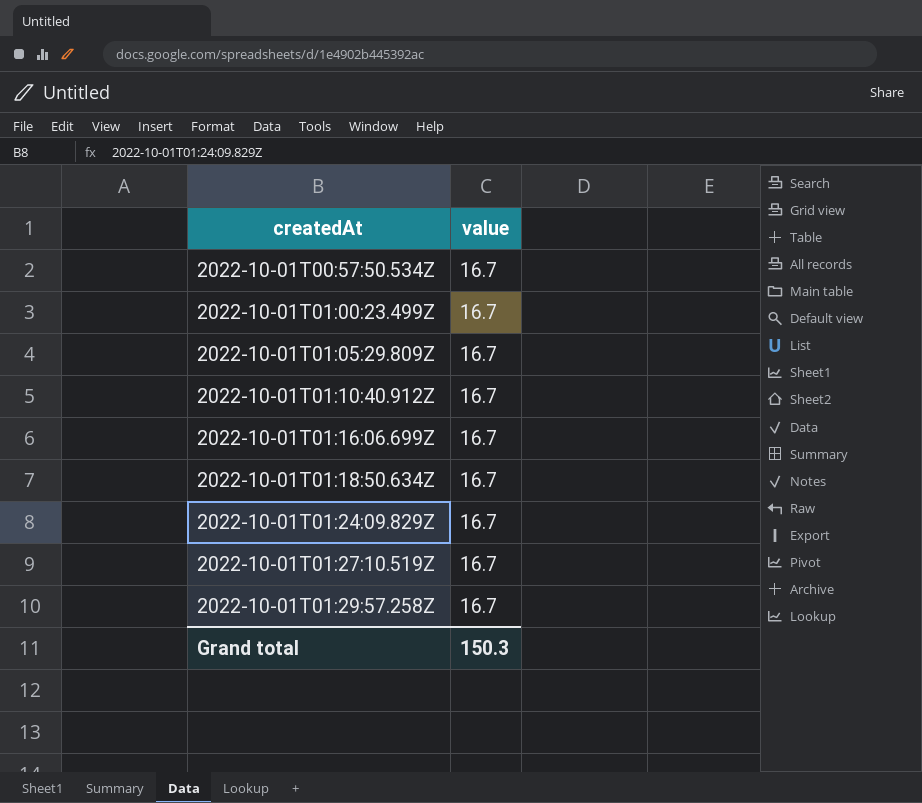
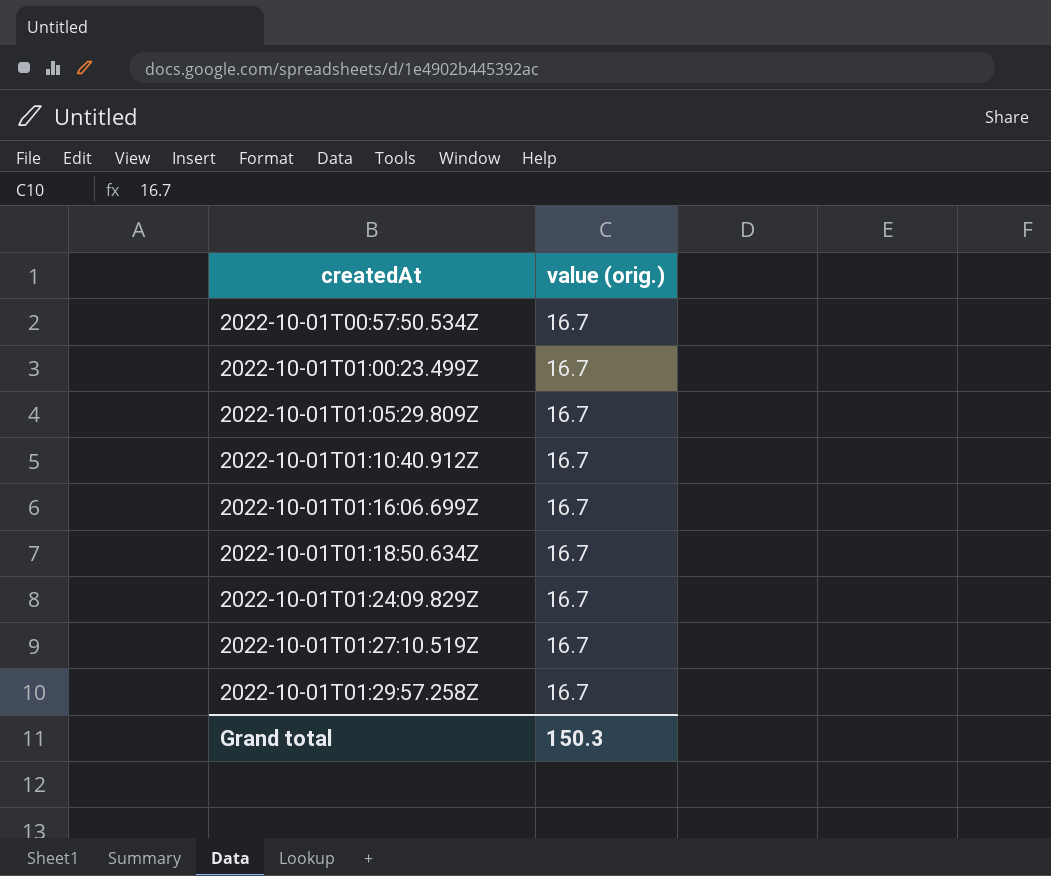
column name: value -> value (orig.)

